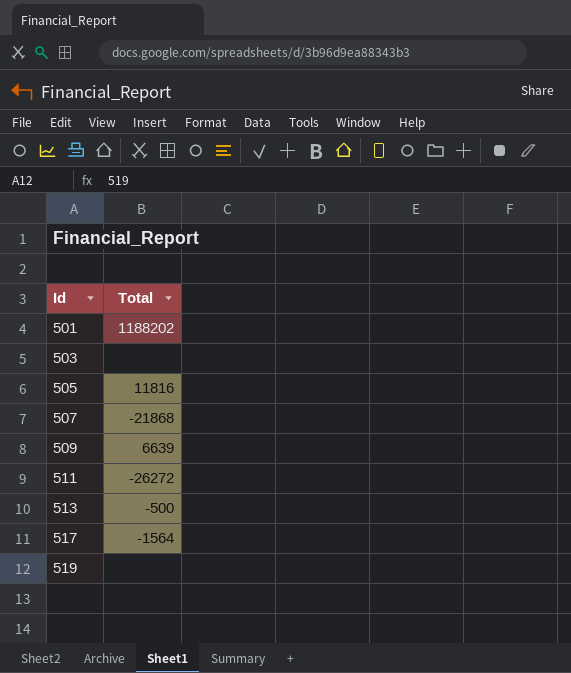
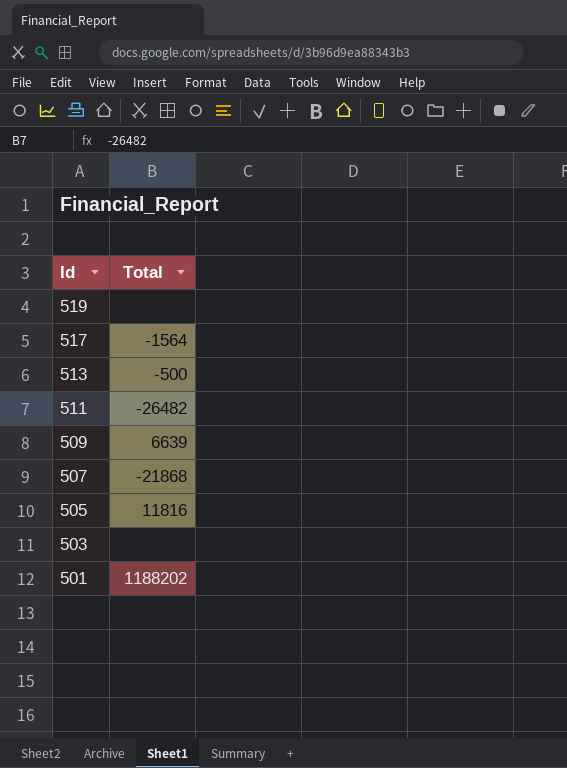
row order: Id ascending -> Id descending
511 | Total: -26272 -> -26482

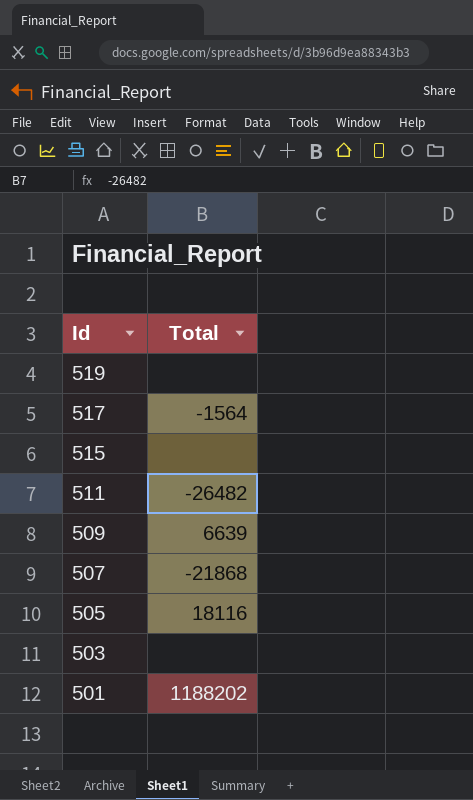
row 513: -500 -> none
row 515: none -> none
505 | Total: 11816 -> 18116

